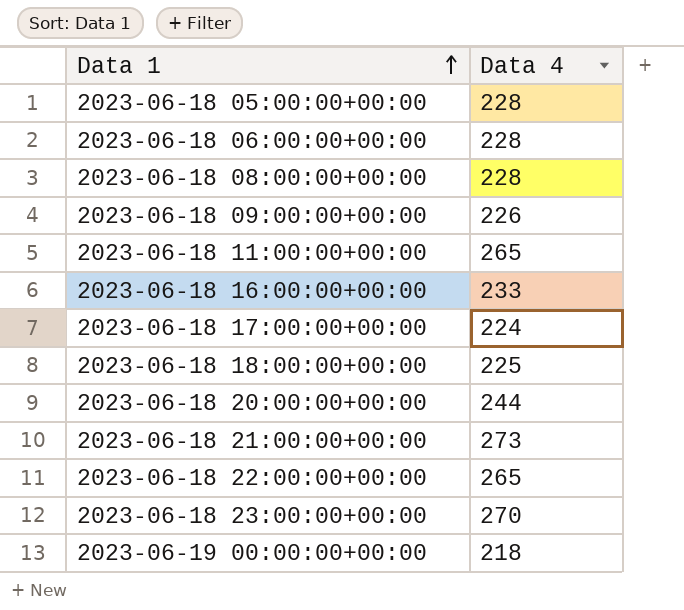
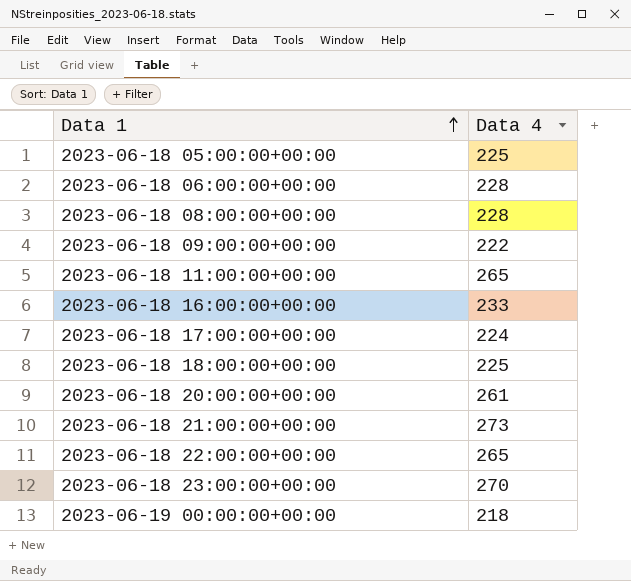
2023-06-18 05:00:00+00:00 | Data 4: 228 -> 225
2023-06-18 09:00:00+00:00 | Data 4: 226 -> 222
2023-06-18 20:00:00+00:00 | Data 4: 244 -> 261

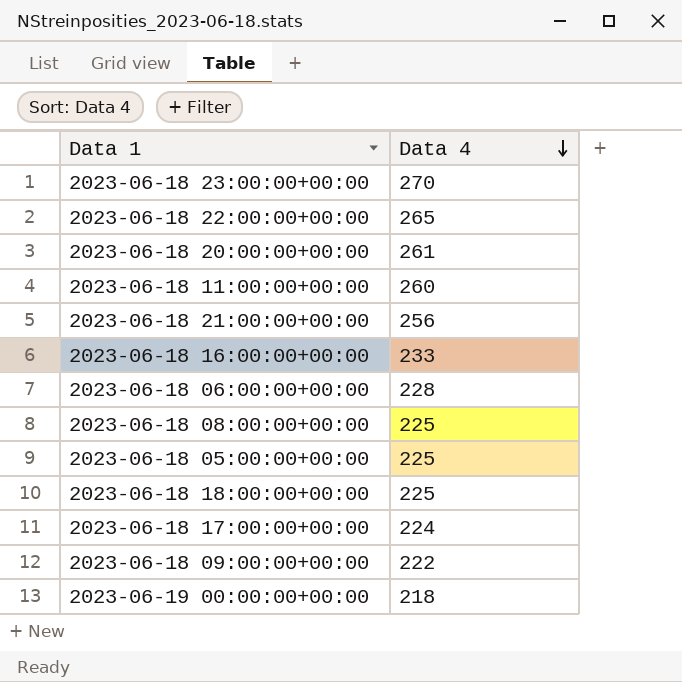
row order: Data 1 ascending -> Data 4 descending
2023-06-18 11:00:00+00:00 | Data 4: 265 -> 260
2023-06-18 21:00:00+00:00 | Data 4: 273 -> 256
2023-06-18 08:00:00+00:00 | Data 4: 228 -> 225

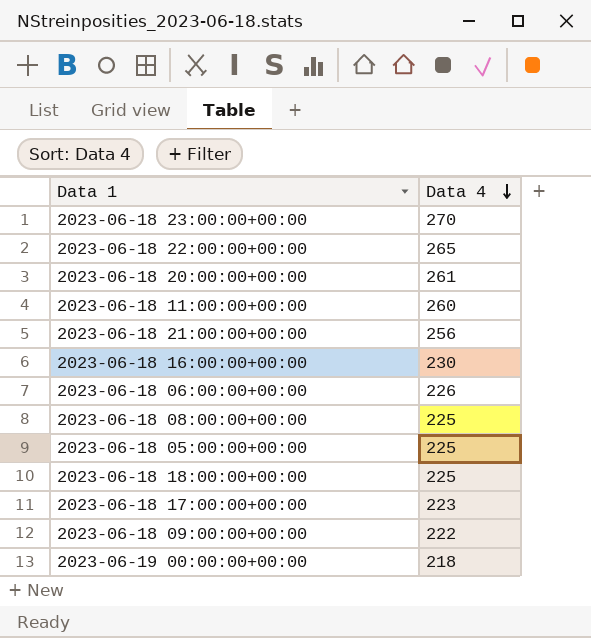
2023-06-18 16:00:00+00:00 | Data 4: 233 -> 230
2023-06-18 06:00:00+00:00 | Data 4: 228 -> 226
2023-06-18 17:00:00+00:00 | Data 4: 224 -> 223

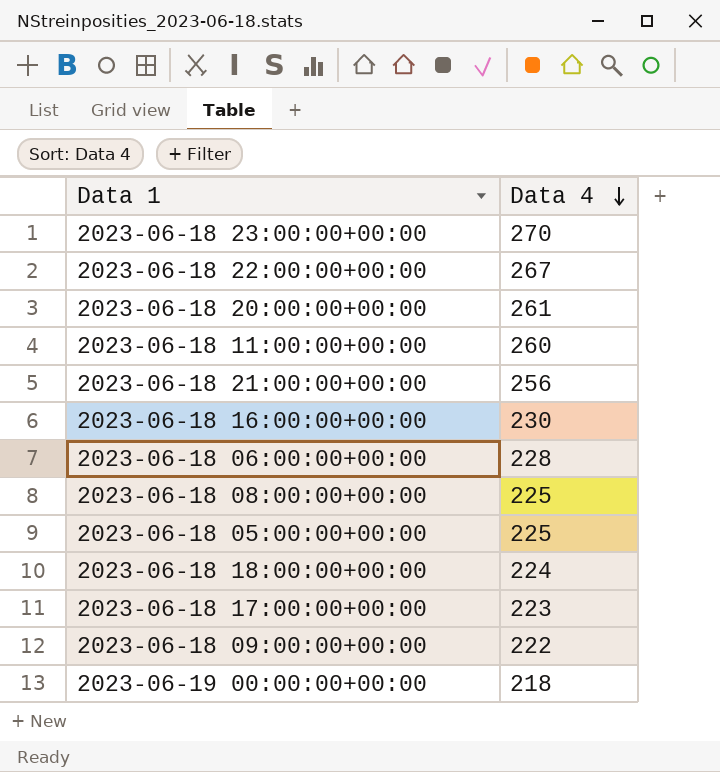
2023-06-18 22:00:00+00:00 | Data 4: 265 -> 267
2023-06-18 06:00:00+00:00 | Data 4: 226 -> 228
2023-06-18 18:00:00+00:00 | Data 4: 225 -> 224

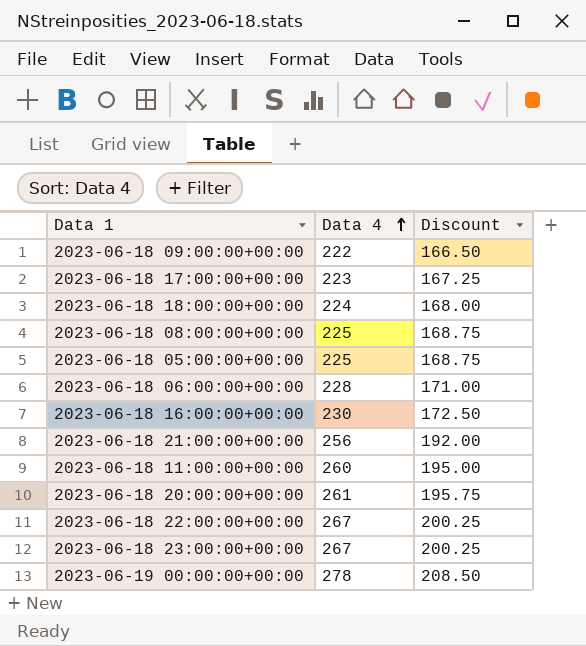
row order: Data 4 descending -> Data 4 ascending
column Discount | formula: none -> [Data 4] * 0.75
2023-06-18 23:00:00+00:00 | Data 4: 270 -> 267
2023-06-19 00:00:00+00:00 | Data 4: 218 -> 278

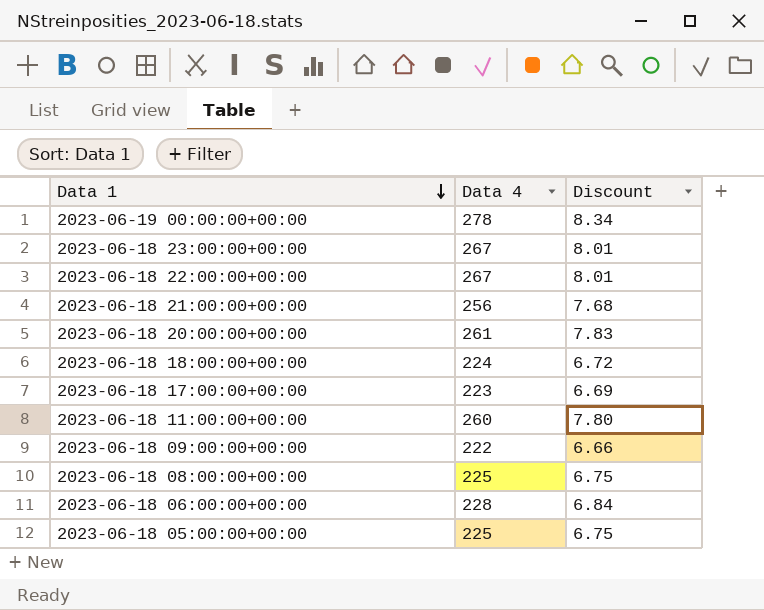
row order: Data 4 ascending -> Data 1 descending
column Discount | formula: [Data 4] * 0.75 -> [Data 4] * 0.03
row 2023-06-18 16:00:00+00:00: 230 | 172.50 -> none

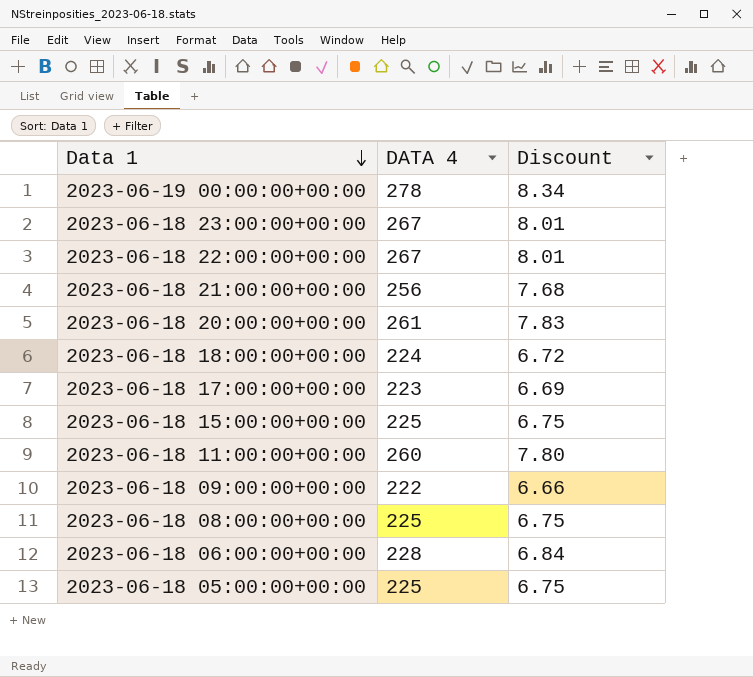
column name: Data 4 -> DATA 4
row 2023-06-18 15:00:00+00:00: none -> 225 | 6.75

